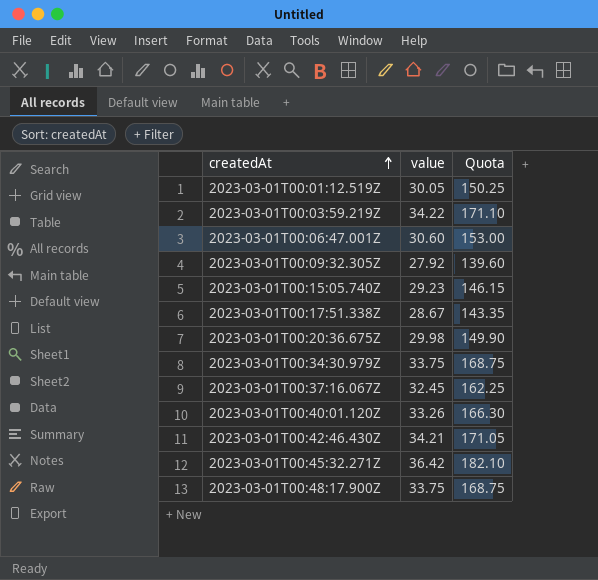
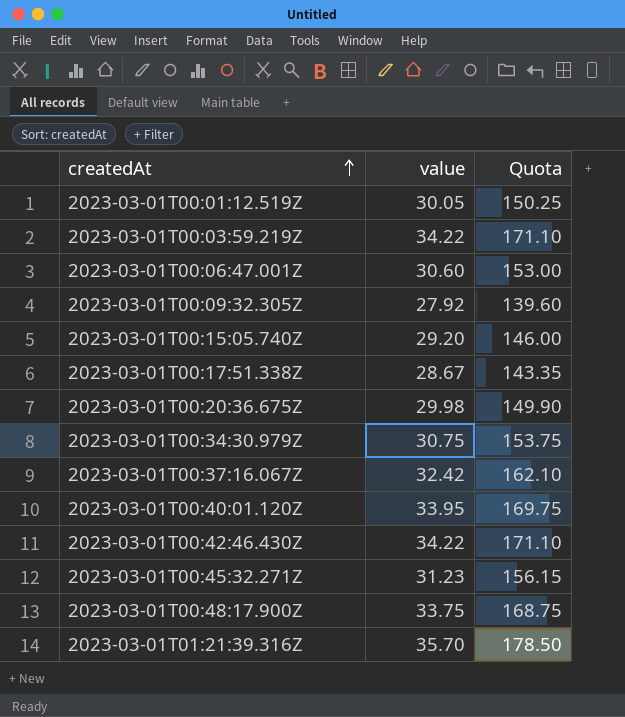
2023-03-01T00:15:05.740Z | value: 29.23 -> 29.20
2023-03-01T00:15:05.740Z | Quota: 146.15 -> 146.00
2023-03-01T00:34:30.979Z | value: 33.75 -> 30.75
2023-03-01T00:34:30.979Z | Quota: 168.75 -> 153.75
2023-03-01T00:37:16.067Z | value: 32.45 -> 32.42
2023-03-01T00:37:16.067Z | Quota: 162.25 -> 162.10
2023-03-01T00:40:01.120Z | value: 33.26 -> 33.95
2023-03-01T00:40:01.120Z | Quota: 166.30 -> 169.75
2023-03-01T00:42:46.430Z | value: 34.21 -> 34.22
2023-03-01T00:42:46.430Z | Quota: 171.05 -> 171.10
2023-03-01T00:45:32.271Z | value: 36.42 -> 31.23
2023-03-01T00:45:32.271Z | Quota: 182.10 -> 156.15
row 2023-03-01T01:21:39.316Z: none -> 35.70 | 178.50

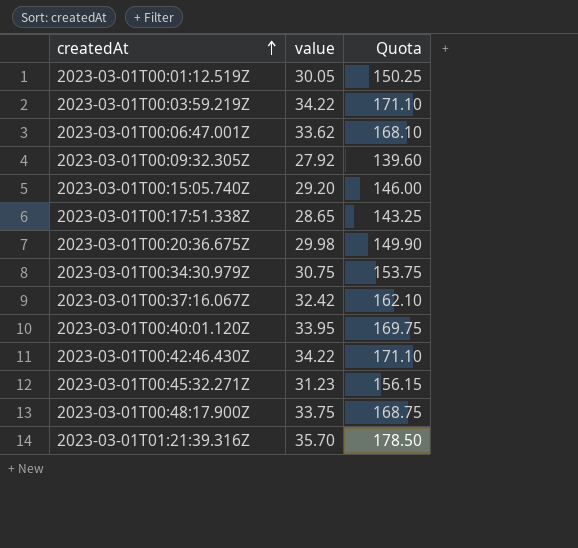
2023-03-01T00:06:47.001Z | value: 30.60 -> 33.62
2023-03-01T00:06:47.001Z | Quota: 153.00 -> 168.10
2023-03-01T00:17:51.338Z | value: 28.67 -> 28.65
2023-03-01T00:17:51.338Z | Quota: 143.35 -> 143.25

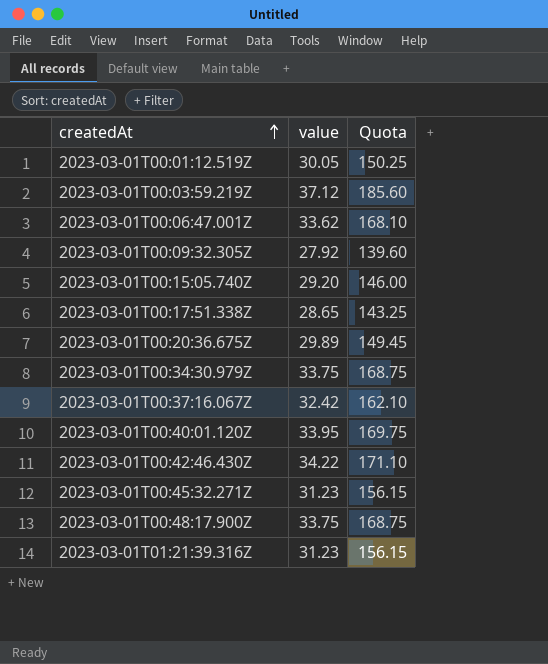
2023-03-01T00:03:59.219Z | value: 34.22 -> 37.12
2023-03-01T00:03:59.219Z | Quota: 171.10 -> 185.60
2023-03-01T00:20:36.675Z | value: 29.98 -> 29.89
2023-03-01T00:20:36.675Z | Quota: 149.90 -> 149.45
2023-03-01T00:34:30.979Z | value: 30.75 -> 33.75
2023-03-01T00:34:30.979Z | Quota: 153.75 -> 168.75
2023-03-01T01:21:39.316Z | value: 35.70 -> 31.23
2023-03-01T01:21:39.316Z | Quota: 178.50 -> 156.15

